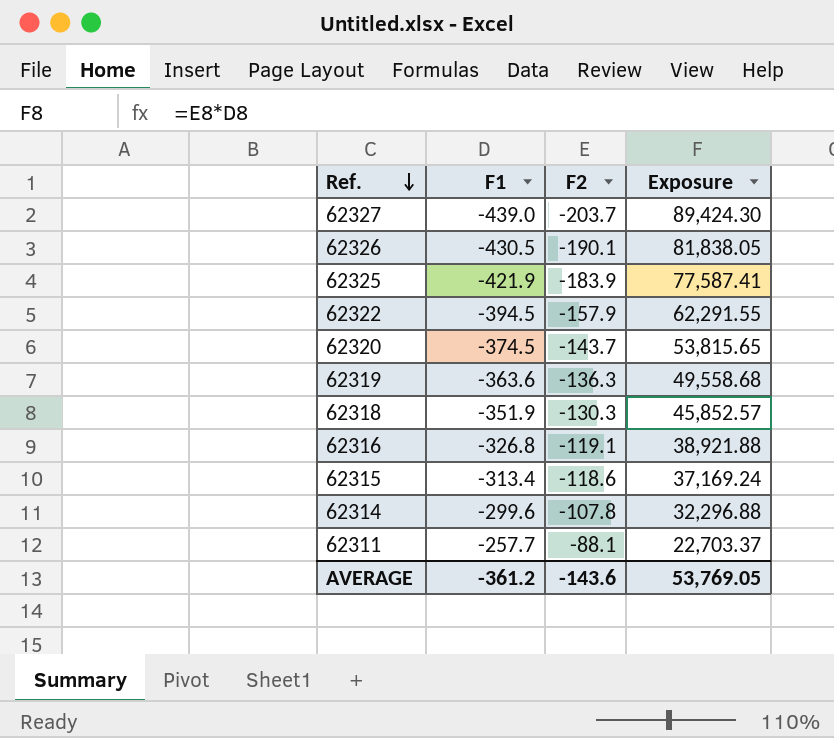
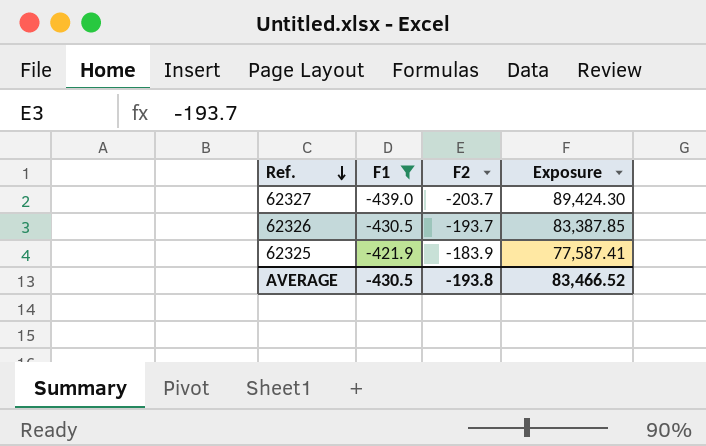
filter: none -> F1 <= -421.9
62326 | F2: -190.1 -> -193.7
62326 | Exposure: 81,838.05 -> 83,387.85
AVERAGE | F1: -361.2 -> -430.5
AVERAGE | F2: -143.6 -> -193.8
AVERAGE | Exposure: 53,769.05 -> 83,466.52

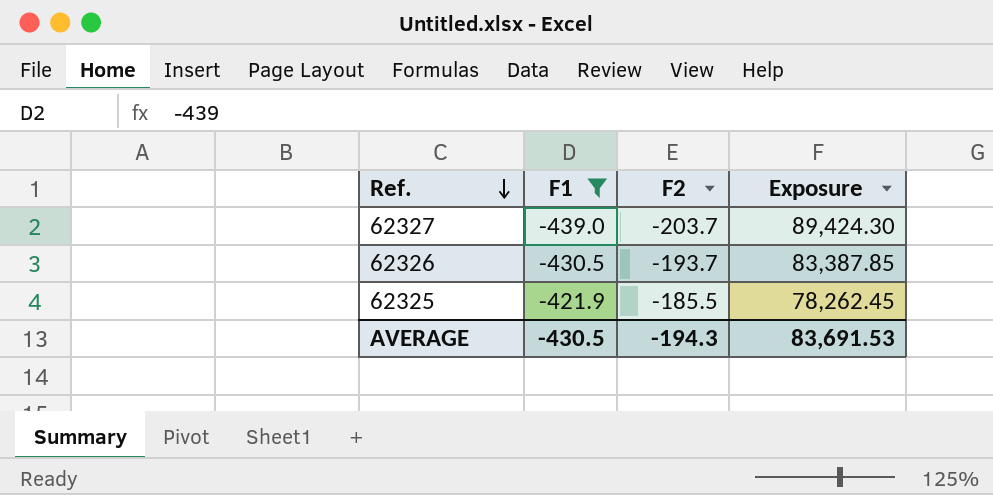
62325 | F2: -183.9 -> -185.5
62325 | Exposure: 77,587.41 -> 78,262.45
AVERAGE | F2: -193.8 -> -194.3
AVERAGE | Exposure: 83,466.52 -> 83,691.53

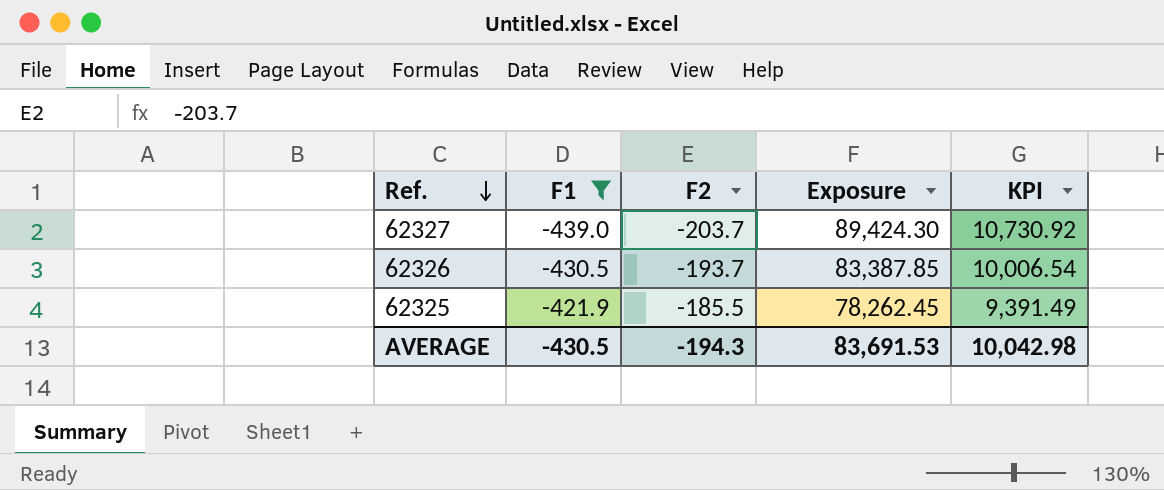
column KPI | formula: none -> [Exposure] * 0.12

